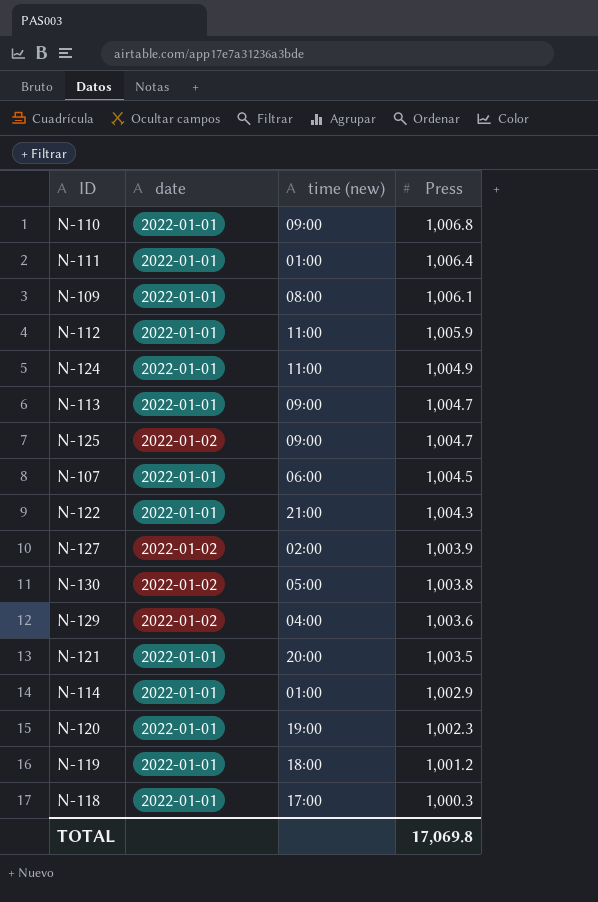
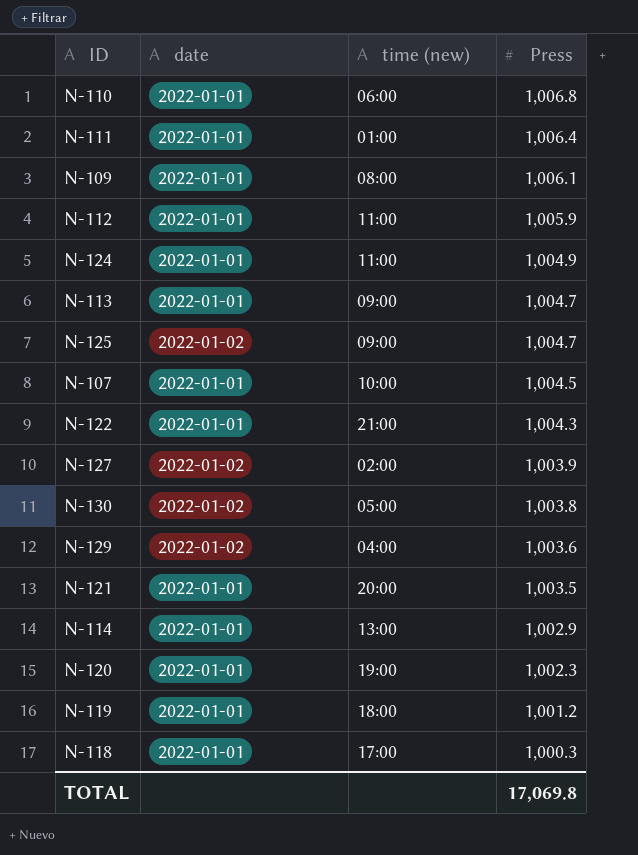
N-110 | time (new): 09:00 -> 06:00
N-107 | time (new): 06:00 -> 10:00
N-114 | time (new): 01:00 -> 13:00

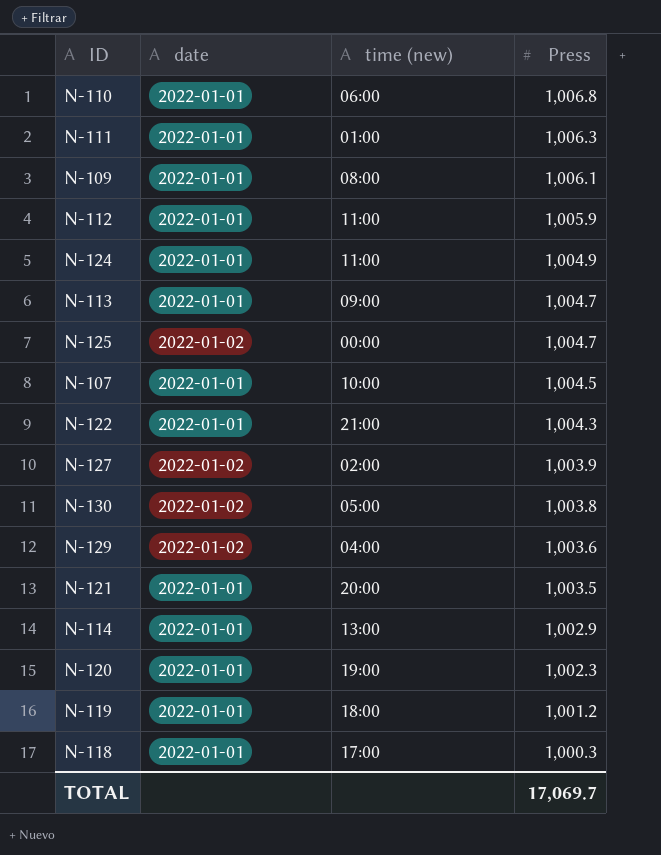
N-111 | Press: 1,006.4 -> 1,006.3
N-125 | time (new): 09:00 -> 00:00
TOTAL | Press: 17,069.8 -> 17,069.7

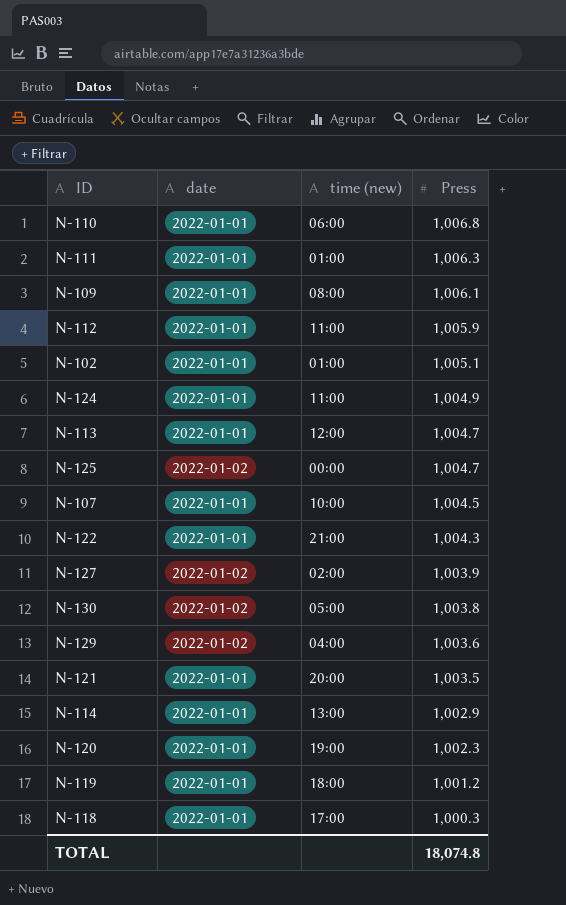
row N-102: none -> 2022-01-01 | 01:00 | 1,005.1
N-113 | time (new): 09:00 -> 12:00
TOTAL | Press: 17,069.7 -> 18,074.8

